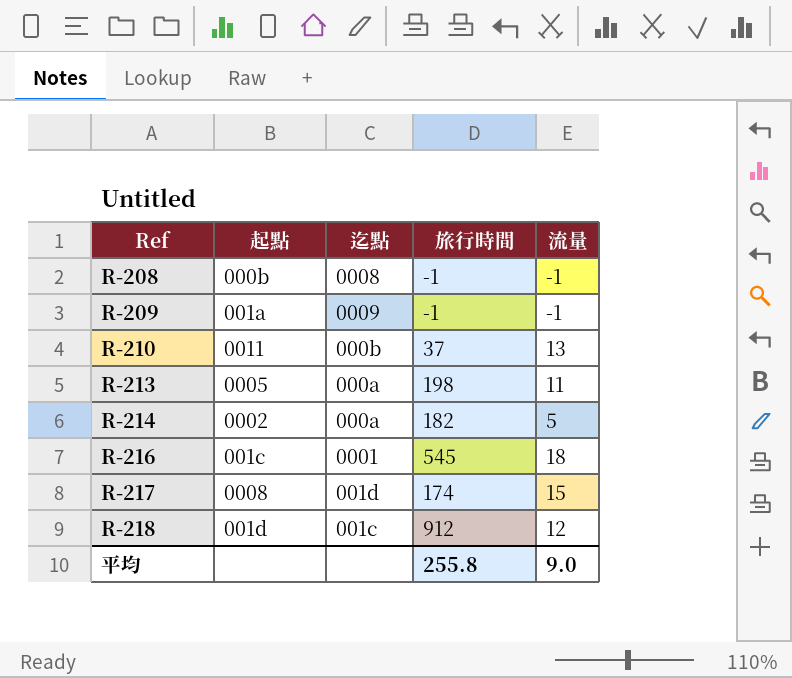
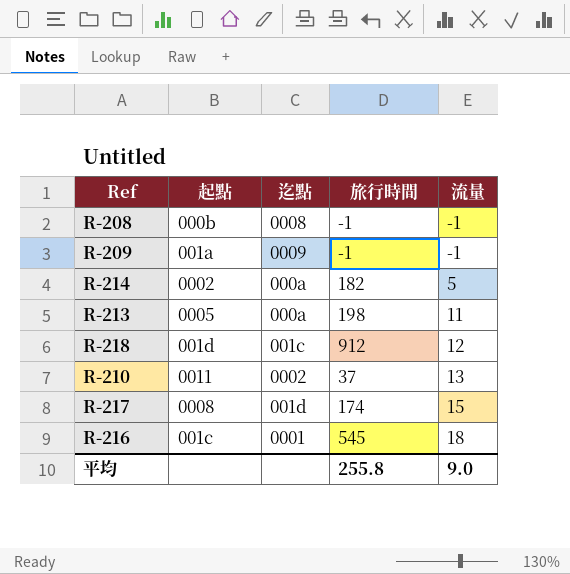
row order: Ref ascending -> 流量 ascending
R-210 | 迄點: 000b -> 0002

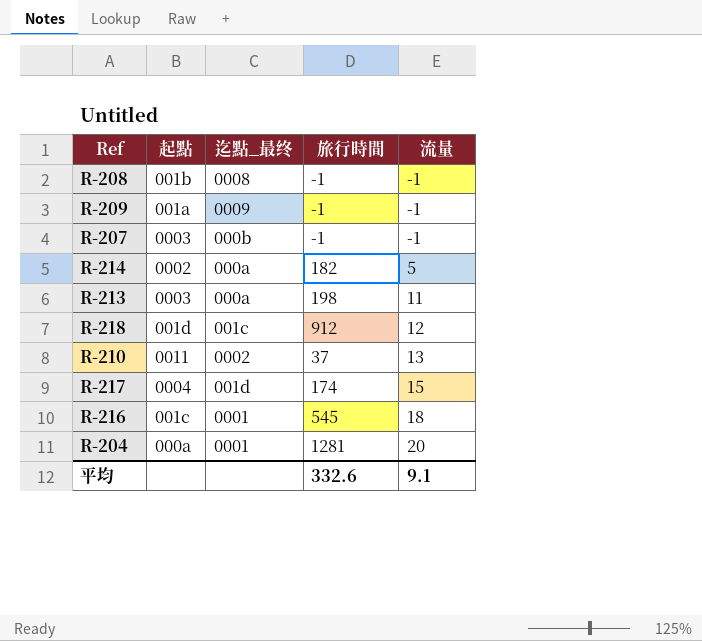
column name: 迄點 -> 迄點_最终
R-208 | 起點: 000b -> 001b
row R-207: none -> 0003 | 000b | -1 | -1
R-213 | 起點: 0005 -> 0003
R-217 | 起點: 0008 -> 0004
row R-204: none -> 000a | 0001 | 1281 | 20
平均 | 旅行時間: 255.8 -> 332.6
平均 | 流量: 9.0 -> 9.1

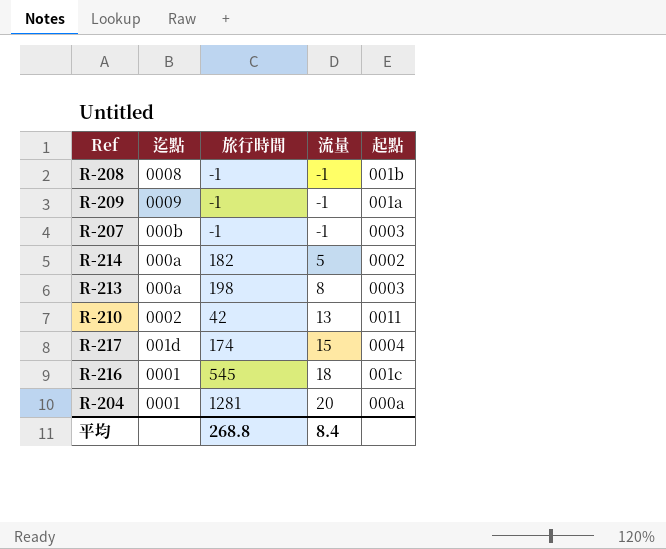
column name: 迄點_最终 -> 迄點
column 起點 | position: 2 -> 5
row R-218: 001d | 001c | 912 | 12 -> none
R-213 | 流量: 11 -> 8
R-210 | 旅行時間: 37 -> 42
平均 | 旅行時間: 332.6 -> 268.8
平均 | 流量: 9.1 -> 8.4

